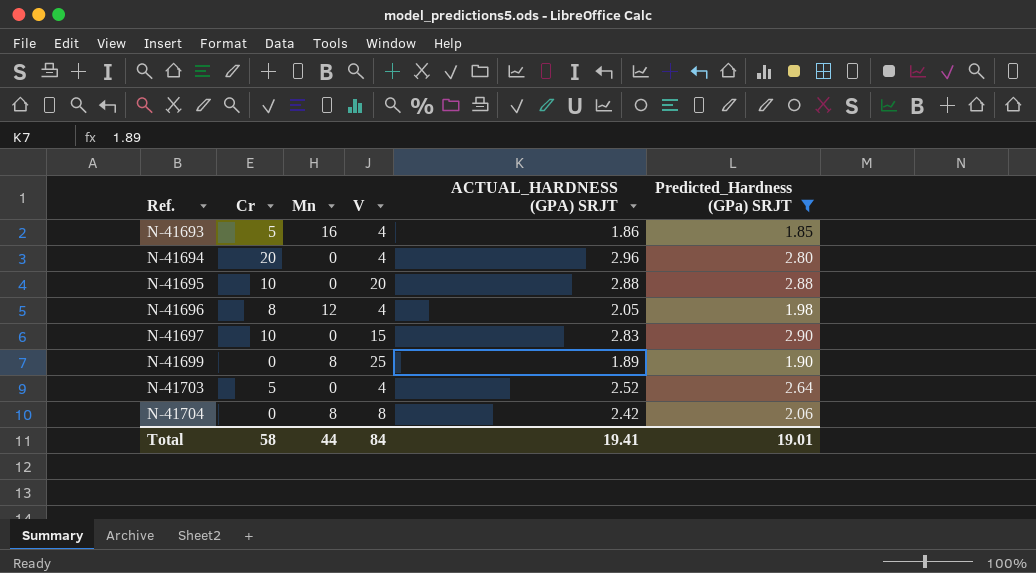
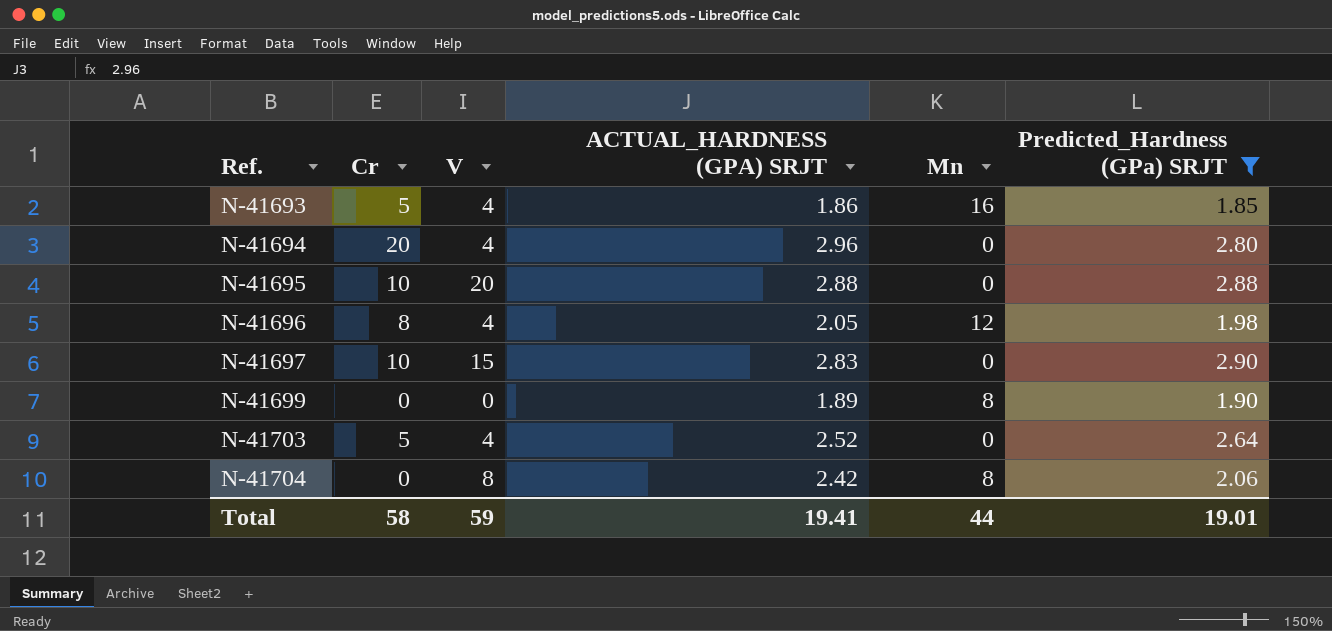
column Mn | position: 3 -> 5
N-41699 | V: 25 -> 0
Total | V: 84 -> 59

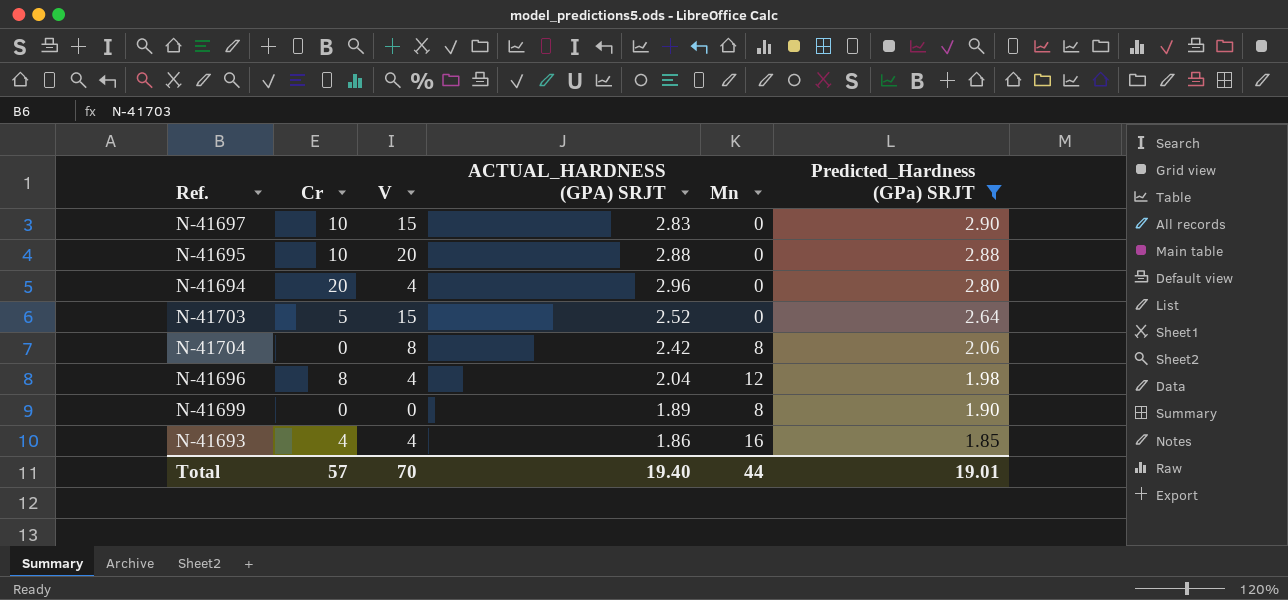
row order: Ref. ascending -> Predicted_Hardness (GPa) SRJT descending
N-41703 | V: 4 -> 15
N-41696 | ACTUAL_HARDNESS (GPA) SRJT: 2.05 -> 2.04
N-41693 | Cr: 5 -> 4
Total | Cr: 58 -> 57
Total | V: 59 -> 70
Total | ACTUAL_HARDNESS (GPA) SRJT: 19.41 -> 19.40

